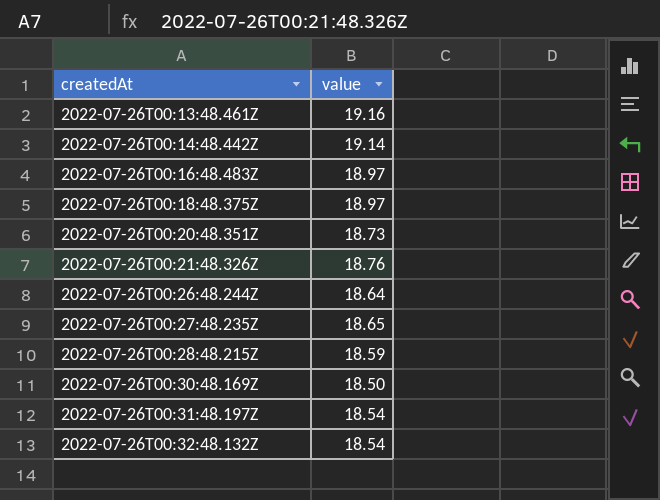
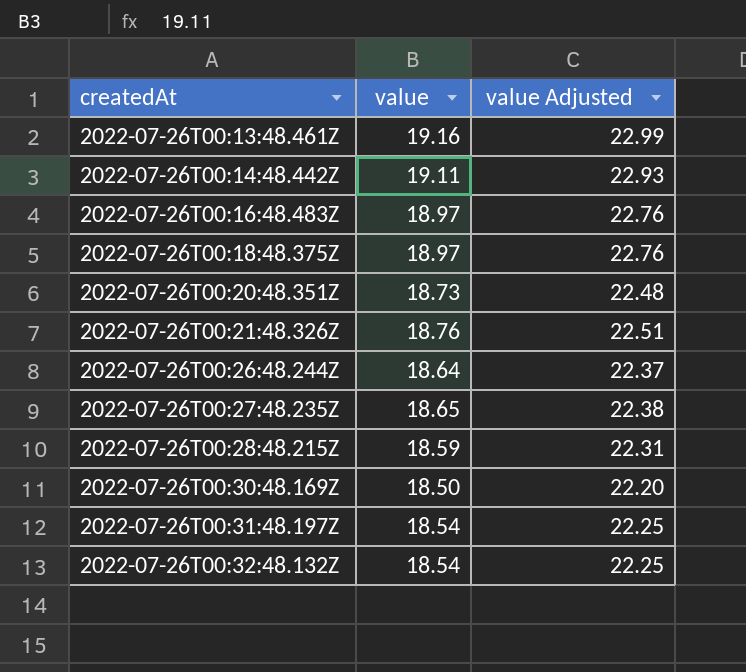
column value Adjusted | formula: none -> [value] * 1.2
2022-07-26T00:14:48.442Z | value: 19.14 -> 19.11

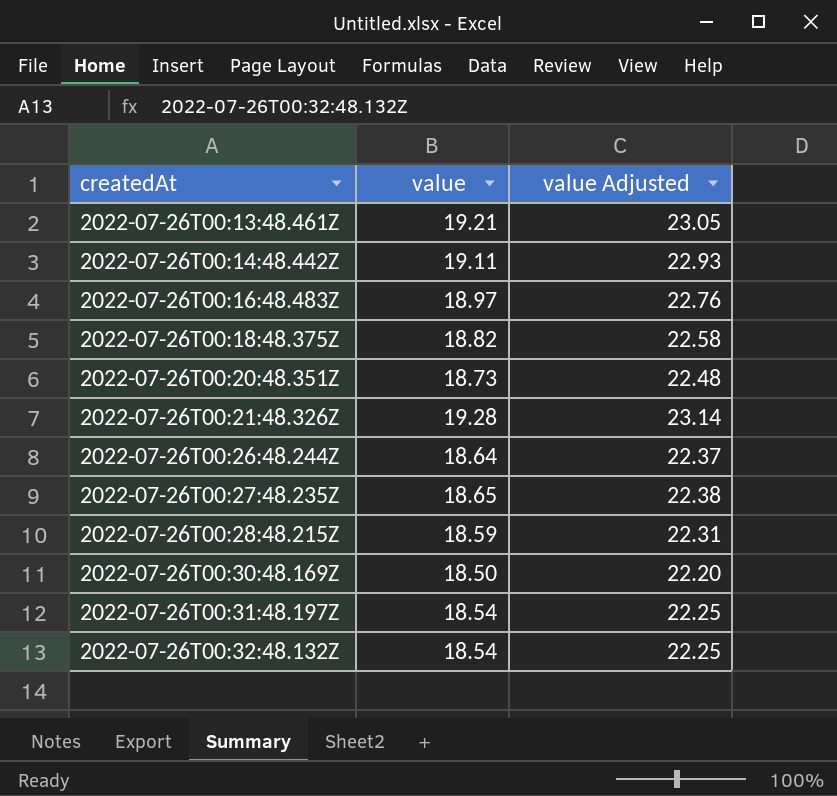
2022-07-26T00:13:48.461Z | value: 19.16 -> 19.21
2022-07-26T00:13:48.461Z | value Adjusted: 22.99 -> 23.05
2022-07-26T00:18:48.375Z | value: 18.97 -> 18.82
2022-07-26T00:18:48.375Z | value Adjusted: 22.76 -> 22.58
2022-07-26T00:21:48.326Z | value: 18.76 -> 19.28
2022-07-26T00:21:48.326Z | value Adjusted: 22.51 -> 23.14

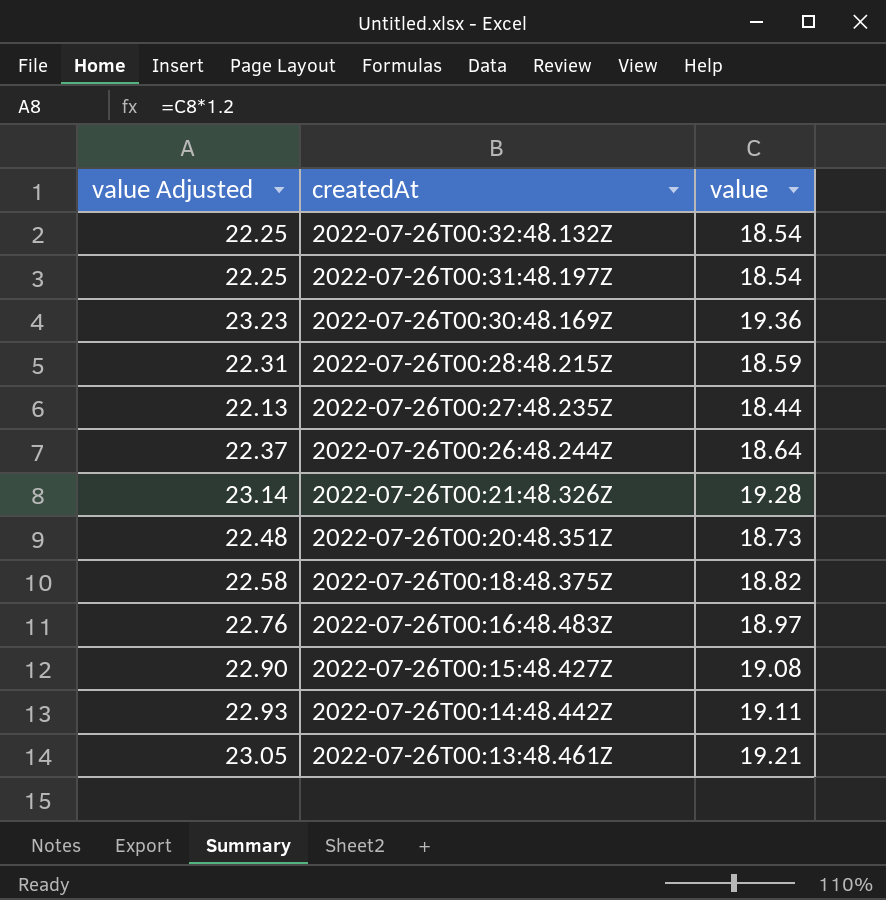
row order: createdAt ascending -> createdAt descending
column value Adjusted | position: 3 -> 1
2022-07-26T00:30:48.169Z | value Adjusted: 22.20 -> 23.23
2022-07-26T00:30:48.169Z | value: 18.50 -> 19.36
2022-07-26T00:27:48.235Z | value Adjusted: 22.38 -> 22.13
2022-07-26T00:27:48.235Z | value: 18.65 -> 18.44
row 2022-07-26T00:15:48.427Z: none -> 22.90 | 19.08

